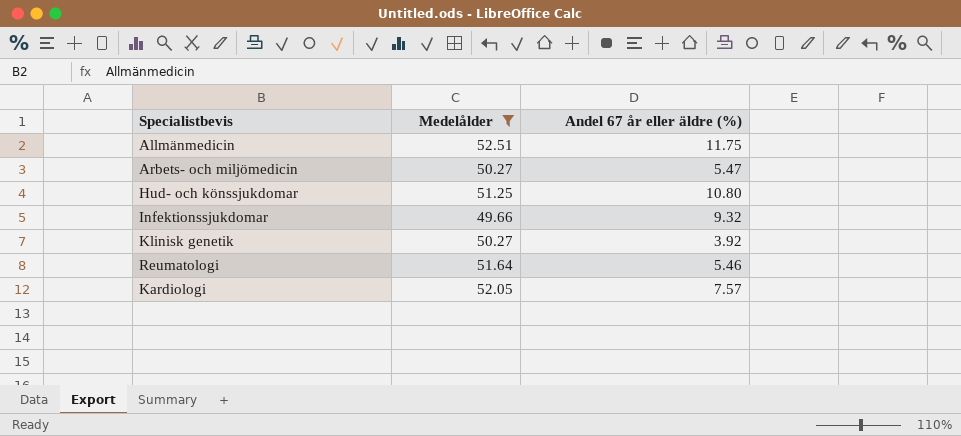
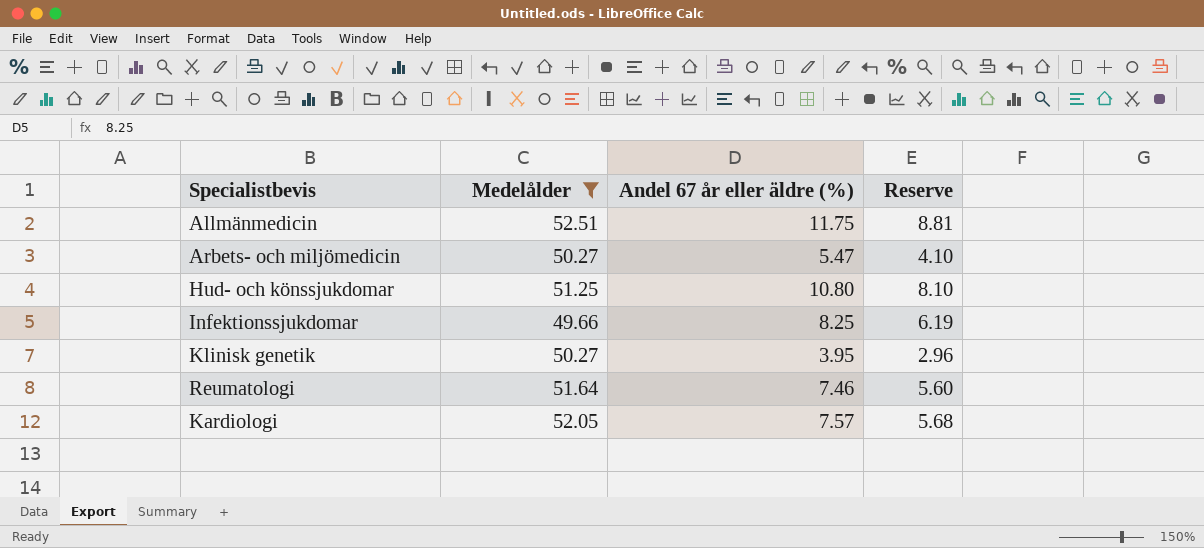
column Reserve | formula: none -> [Andel 67 år eller äldre (%)] * 0.75
Infektionssjukdomar | Andel 67 år eller äldre (%): 9.32 -> 8.25
Klinisk genetik | Andel 67 år eller äldre (%): 3.92 -> 3.95
Reumatologi | Andel 67 år eller äldre (%): 5.46 -> 7.46

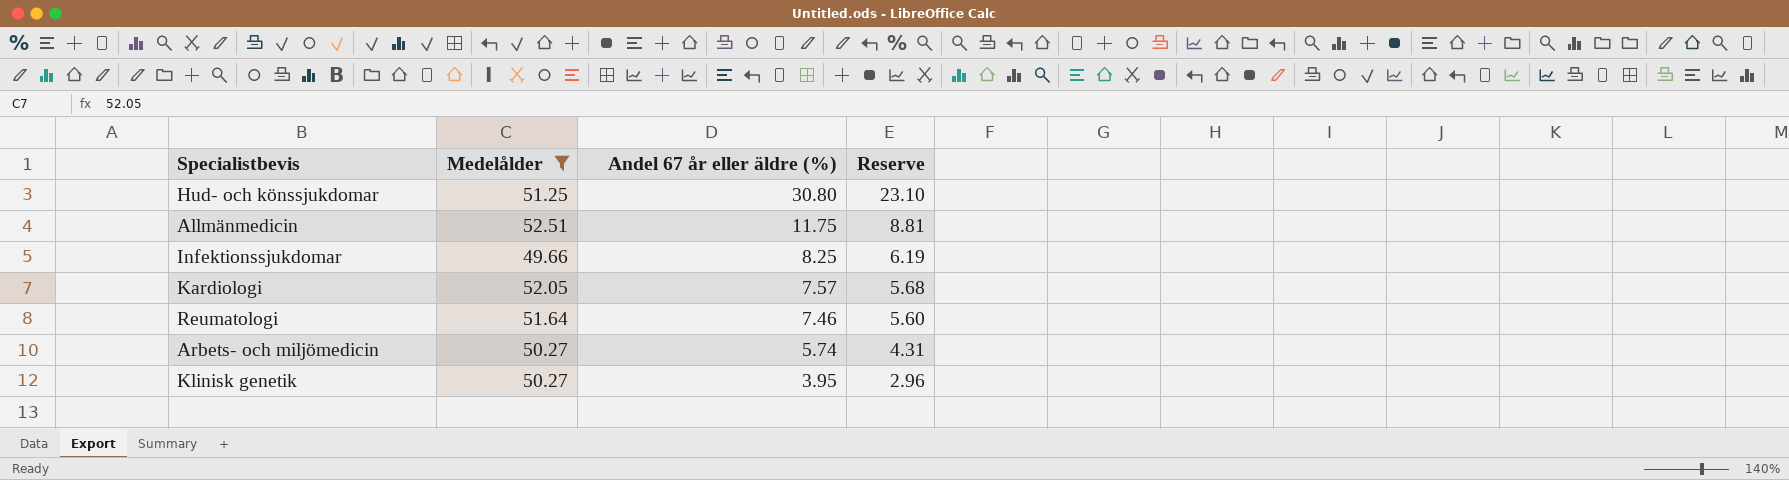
row order: none -> Andel 67 år eller äldre (%) descending
Hud- och könssjukdomar | Andel 67 år eller äldre (%): 10.80 -> 30.80
Hud- och könssjukdomar | Reserve: 8.10 -> 23.10
Arbets- och miljömedicin | Andel 67 år eller äldre (%): 5.47 -> 5.74
Arbets- och miljömedicin | Reserve: 4.10 -> 4.31

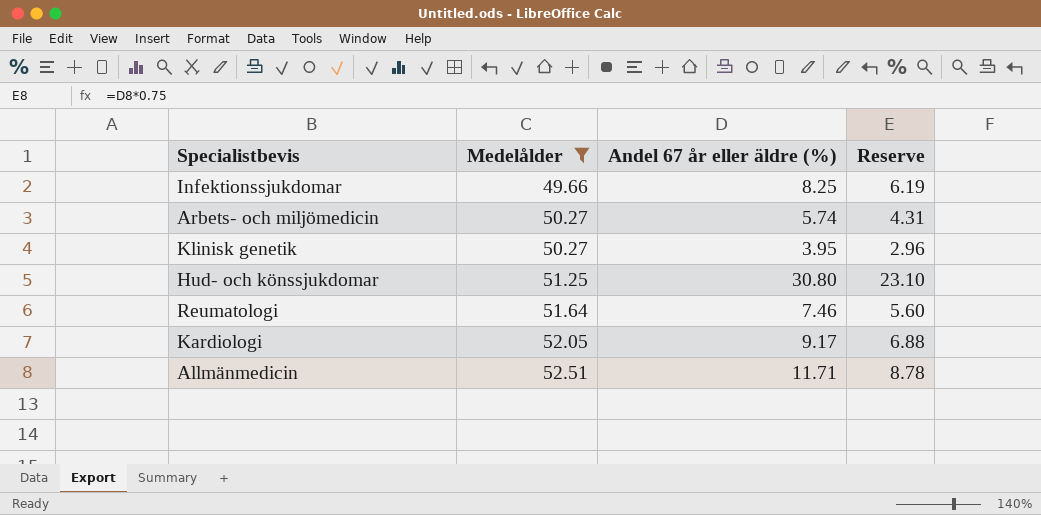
row order: Andel 67 år eller äldre (%) descending -> Medelålder ascending
Kardiologi | Andel 67 år eller äldre (%): 7.57 -> 9.17
Kardiologi | Reserve: 5.68 -> 6.88
Allmänmedicin | Andel 67 år eller äldre (%): 11.75 -> 11.71
Allmänmedicin | Reserve: 8.81 -> 8.78

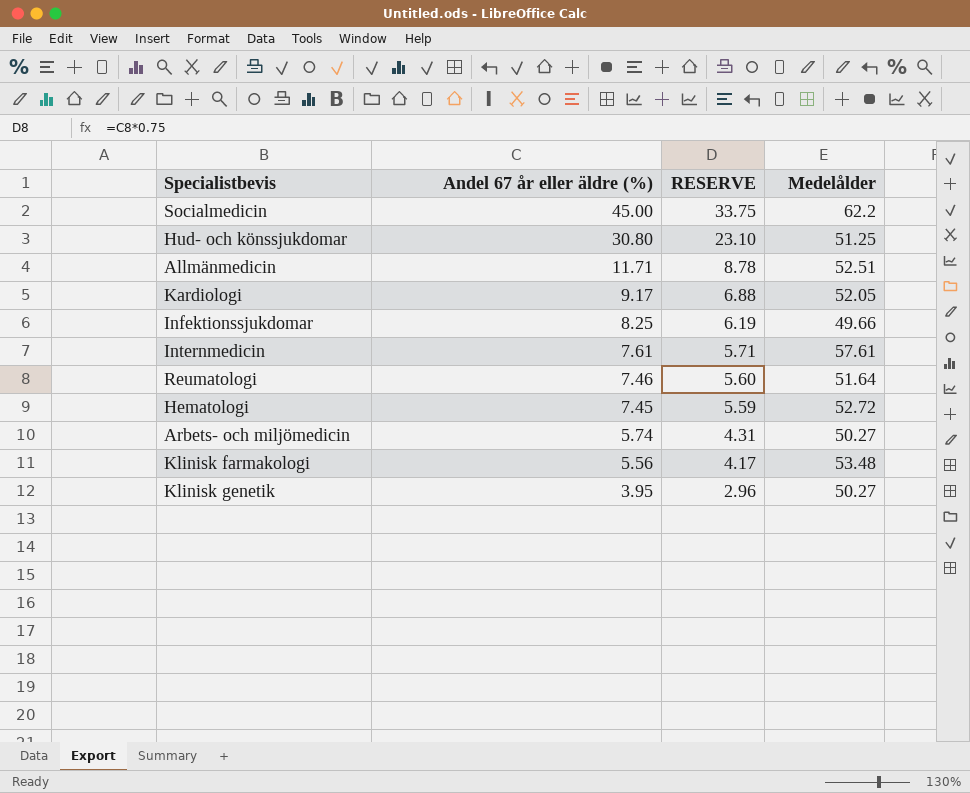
filter: Medelålder <= 52.51 -> none
row order: Medelålder ascending -> Andel 67 år eller äldre (%) descending
column name: Reserve -> RESERVE
column Medelålder | position: 2 -> 4

